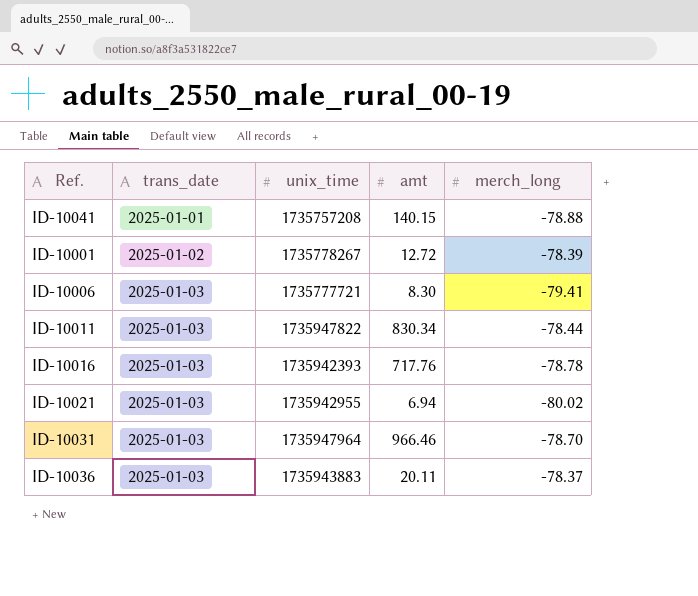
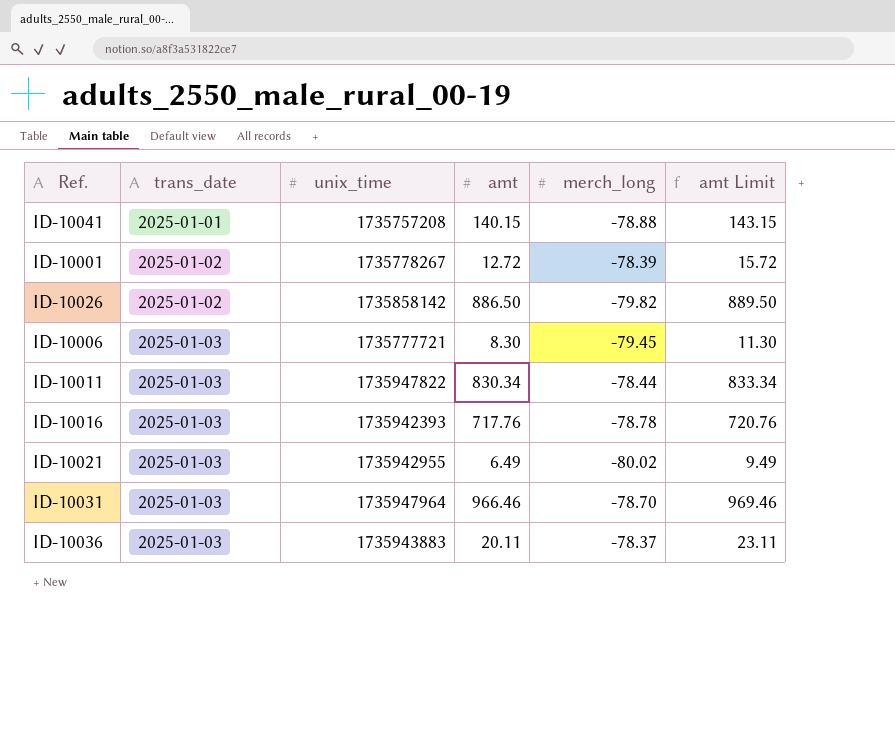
column amt Limit | formula: none -> [amt] + 3
row ID-10026: none -> 2025-01-02 | 1735858142 | 886.50 | -79.82 | 889.50
ID-10006 | merch_long: -79.41 -> -79.45
ID-10021 | amt: 6.94 -> 6.49

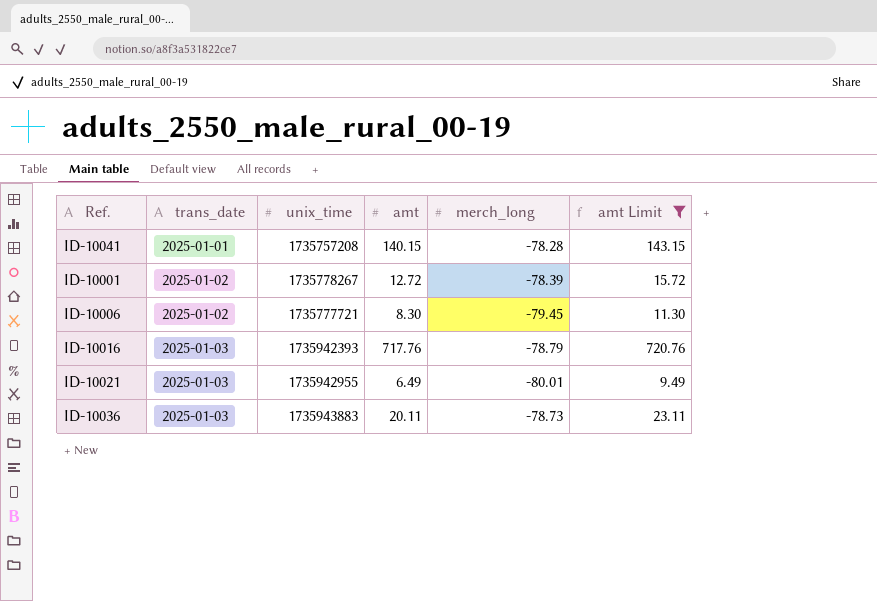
filter: none -> amt Limit <= 720.76
ID-10041 | merch_long: -78.88 -> -78.28
ID-10006 | trans_date: 2025-01-03 -> 2025-01-02
ID-10016 | merch_long: -78.78 -> -78.79
ID-10021 | merch_long: -80.02 -> -80.01
ID-10036 | merch_long: -78.37 -> -78.73

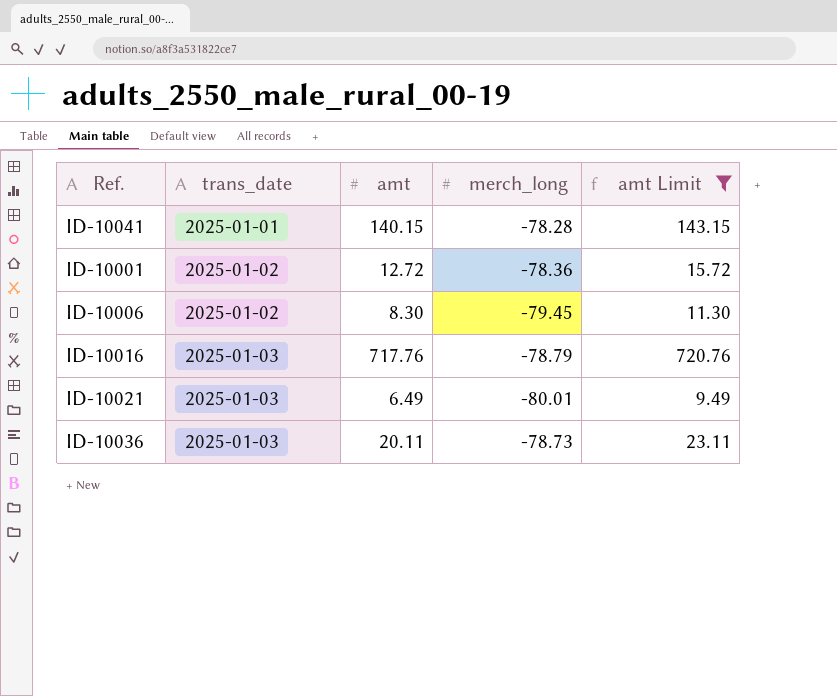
column unix_time | position: 3 -> none
ID-10001 | merch_long: -78.39 -> -78.36

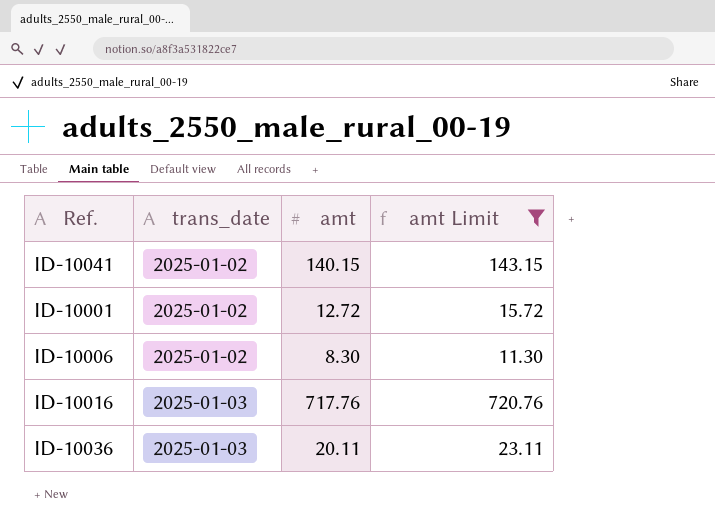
column merch_long | position: 4 -> none
row ID-10021: 2025-01-03 | 6.49 | -80.01 | 9.49 -> none
ID-10041 | trans_date: 2025-01-01 -> 2025-01-02

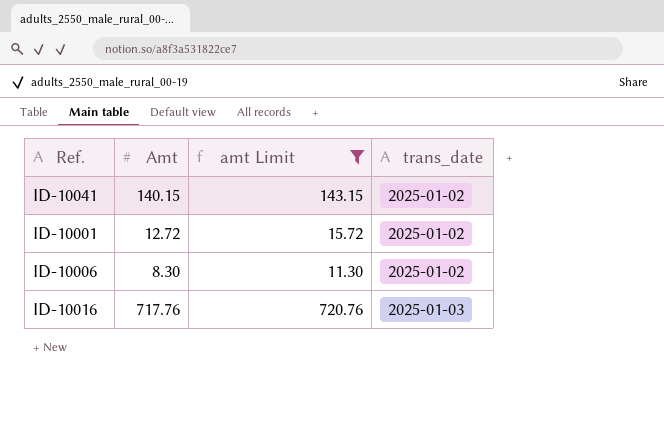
column name: amt -> Amt
column trans_date | position: 2 -> 4
row ID-10036: 2025-01-03 | 20.11 | 23.11 -> none

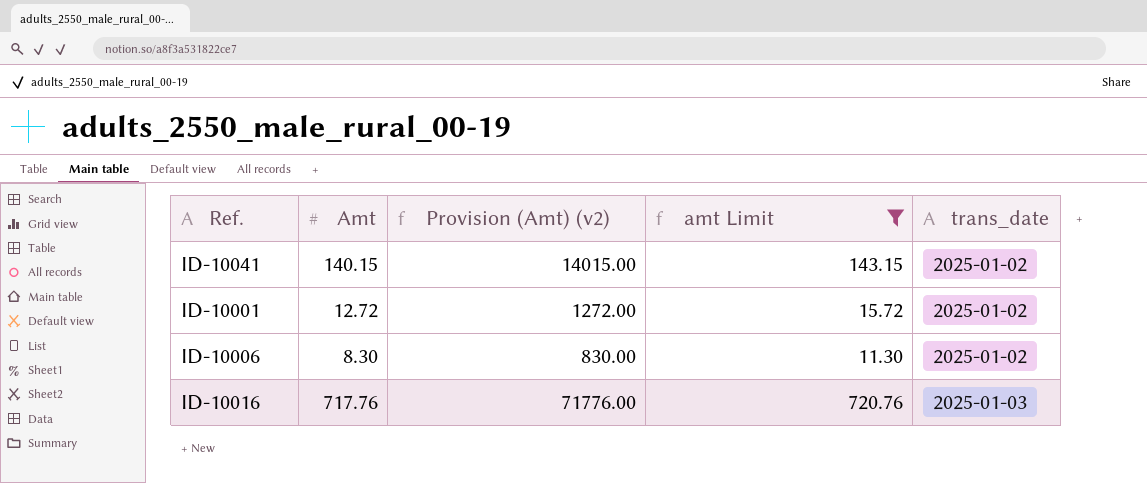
column Provision (Amt) (v2) | formula: none -> [Amt] * 100

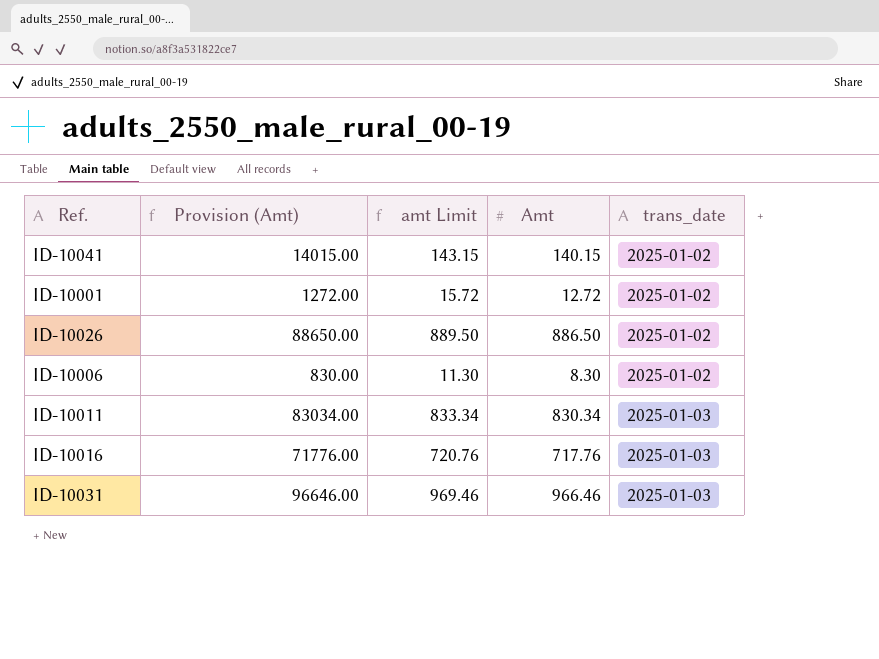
filter: amt Limit <= 720.76 -> none
column name: Provision (Amt) (v2) -> Provision (Amt)
column Amt | position: 2 -> 4

